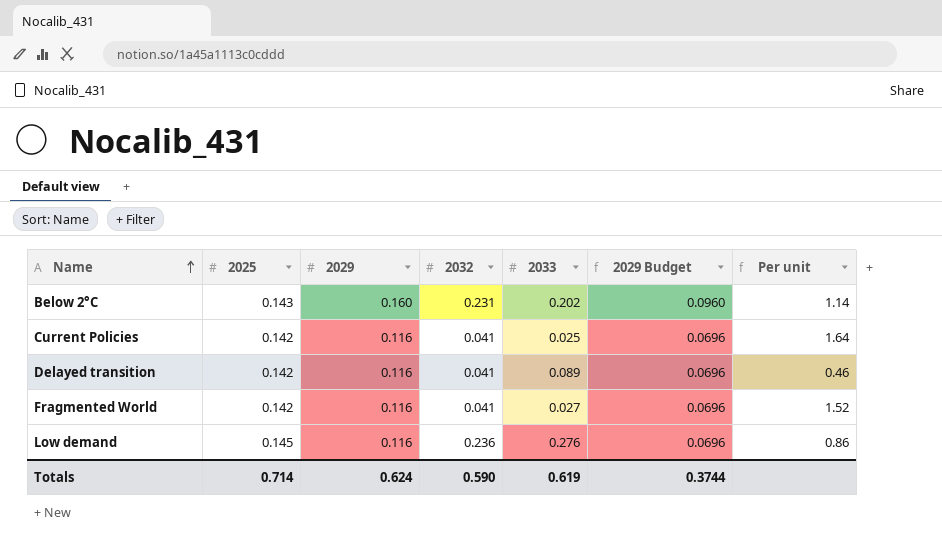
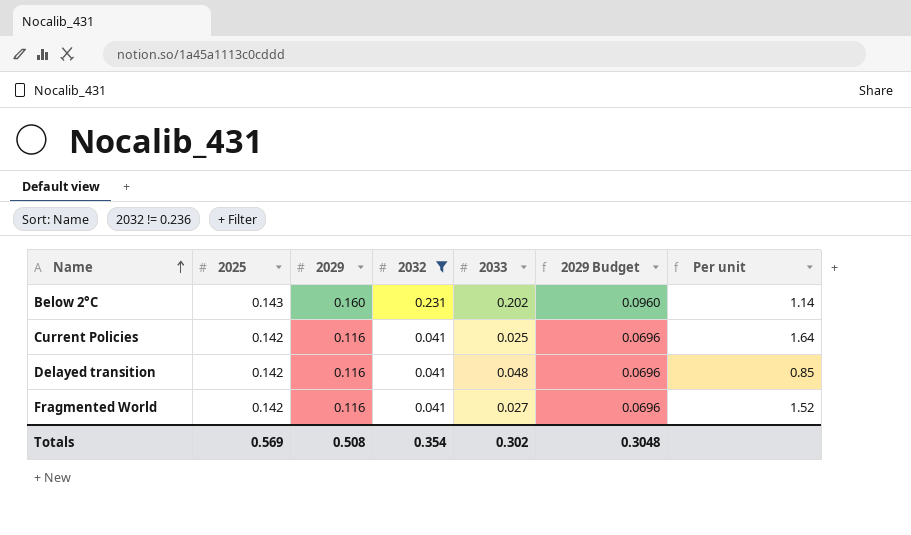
filter: none -> 2032 != 0.236
Delayed transition | 2033: 0.089 -> 0.048
Delayed transition | Per unit: 0.46 -> 0.85
Totals | 2025: 0.714 -> 0.569
Totals | 2029: 0.624 -> 0.508
Totals | 2032: 0.590 -> 0.354
Totals | 2033: 0.619 -> 0.302
Totals | 2029 Budget: 0.3744 -> 0.3048

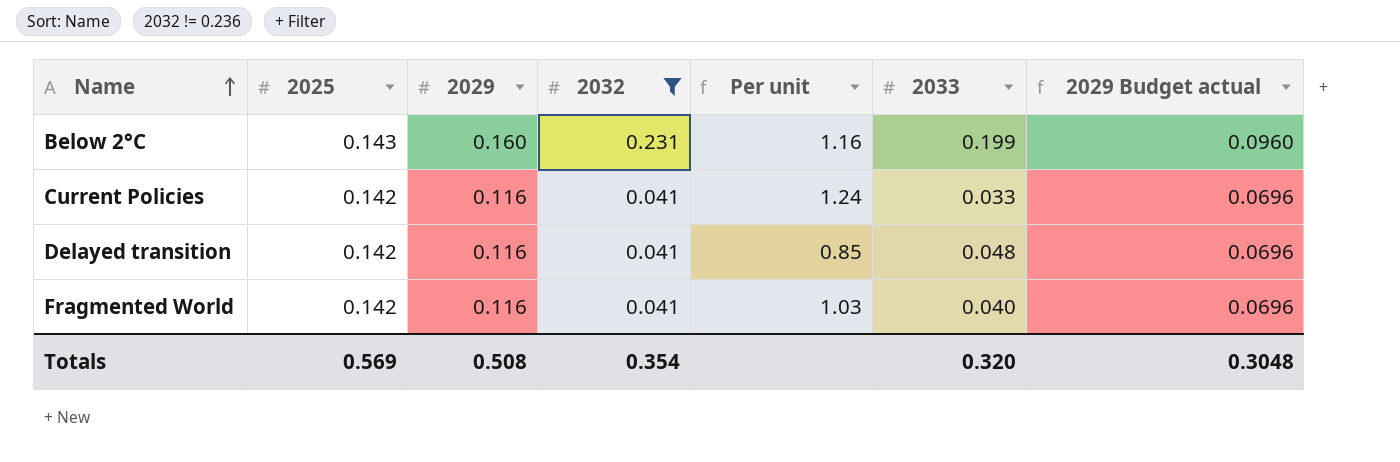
column Per unit | position: 7 -> 5
column name: 2029 Budget -> 2029 Budget actual
Below 2°C | Per unit: 1.14 -> 1.16
Below 2°C | 2033: 0.202 -> 0.199
Current Policies | Per unit: 1.64 -> 1.24
Current Policies | 2033: 0.025 -> 0.033
Fragmented World | Per unit: 1.52 -> 1.03
Fragmented World | 2033: 0.027 -> 0.040
Totals | 2033: 0.302 -> 0.320

